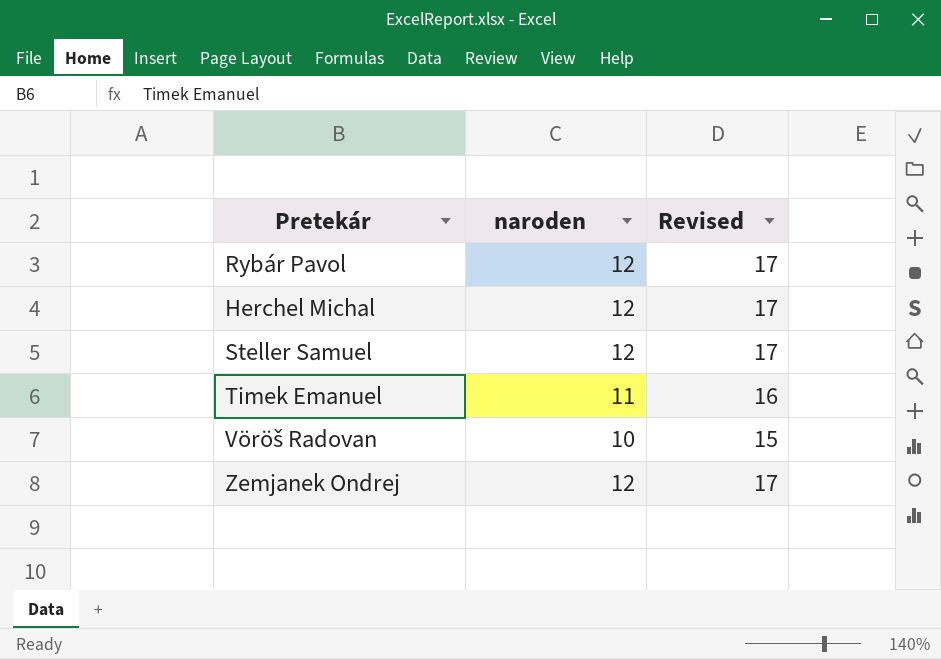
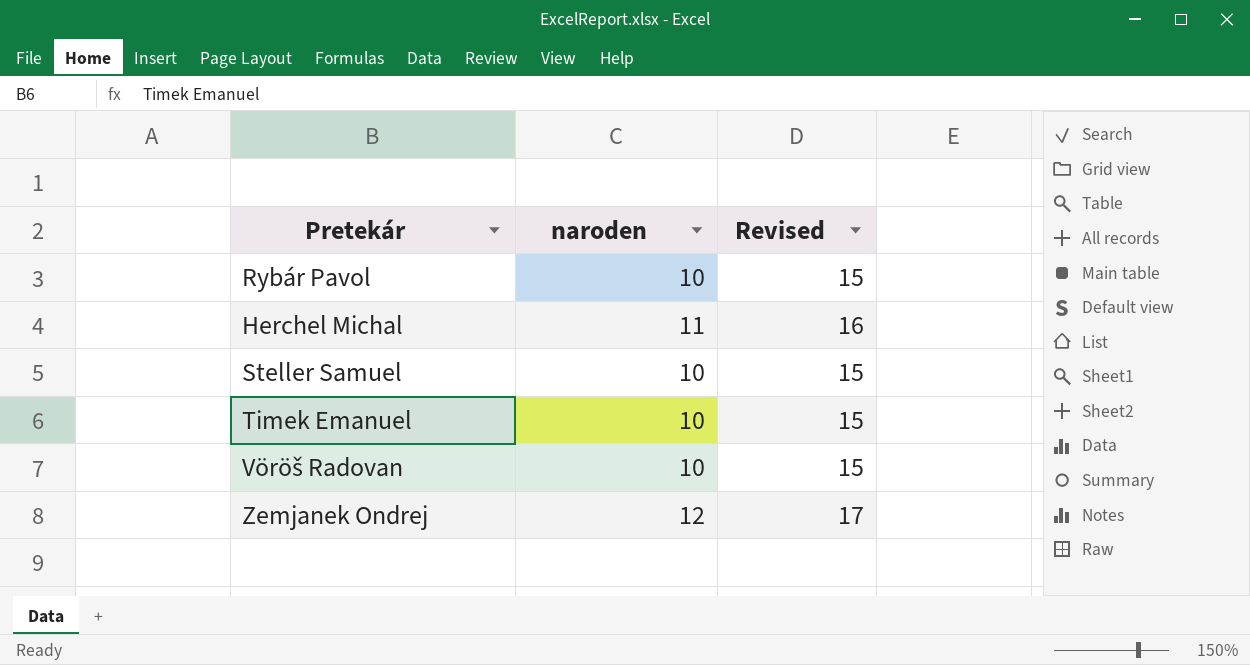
Rybár Pavol | naroden: 12 -> 10
Rybár Pavol | Revised: 17 -> 15
Herchel Michal | naroden: 12 -> 11
Herchel Michal | Revised: 17 -> 16
Steller Samuel | naroden: 12 -> 10
Steller Samuel | Revised: 17 -> 15
Timek Emanuel | naroden: 11 -> 10
Timek Emanuel | Revised: 16 -> 15

